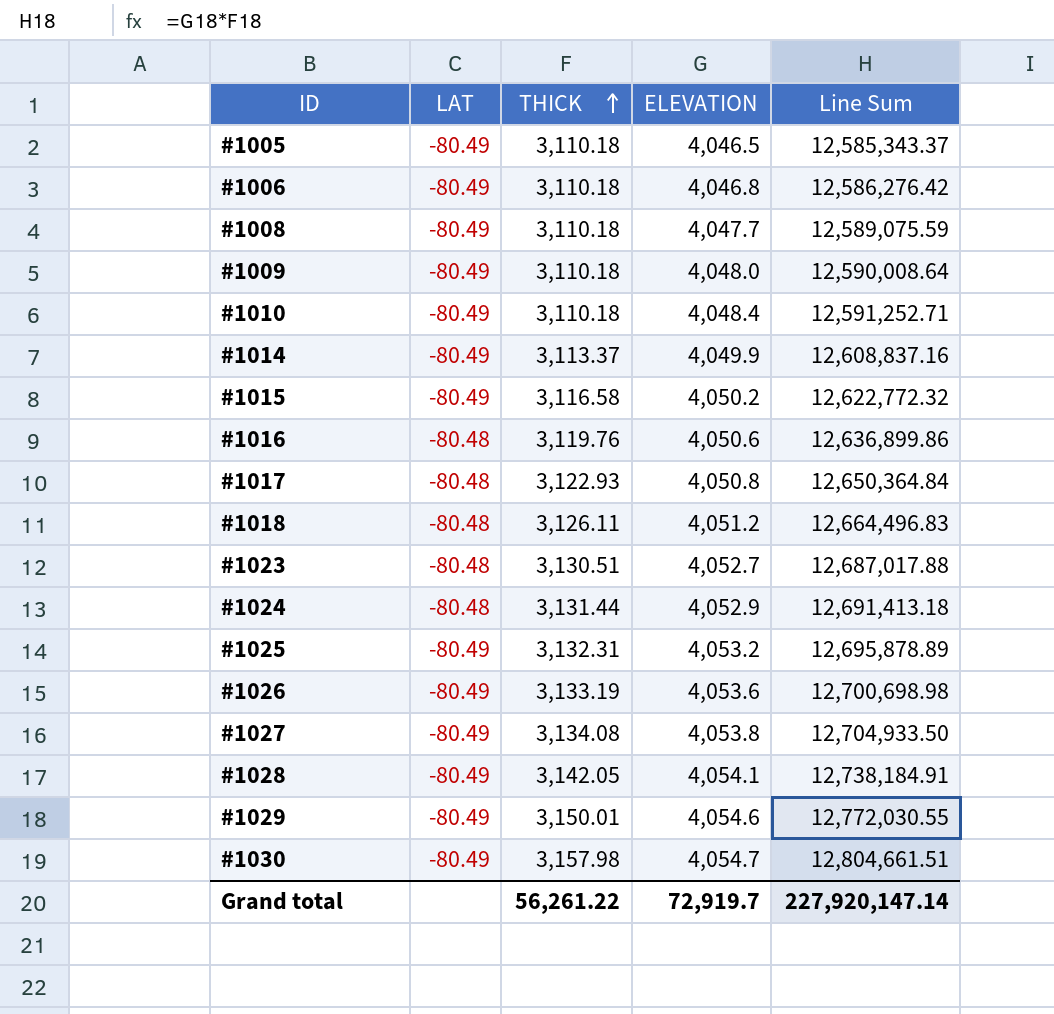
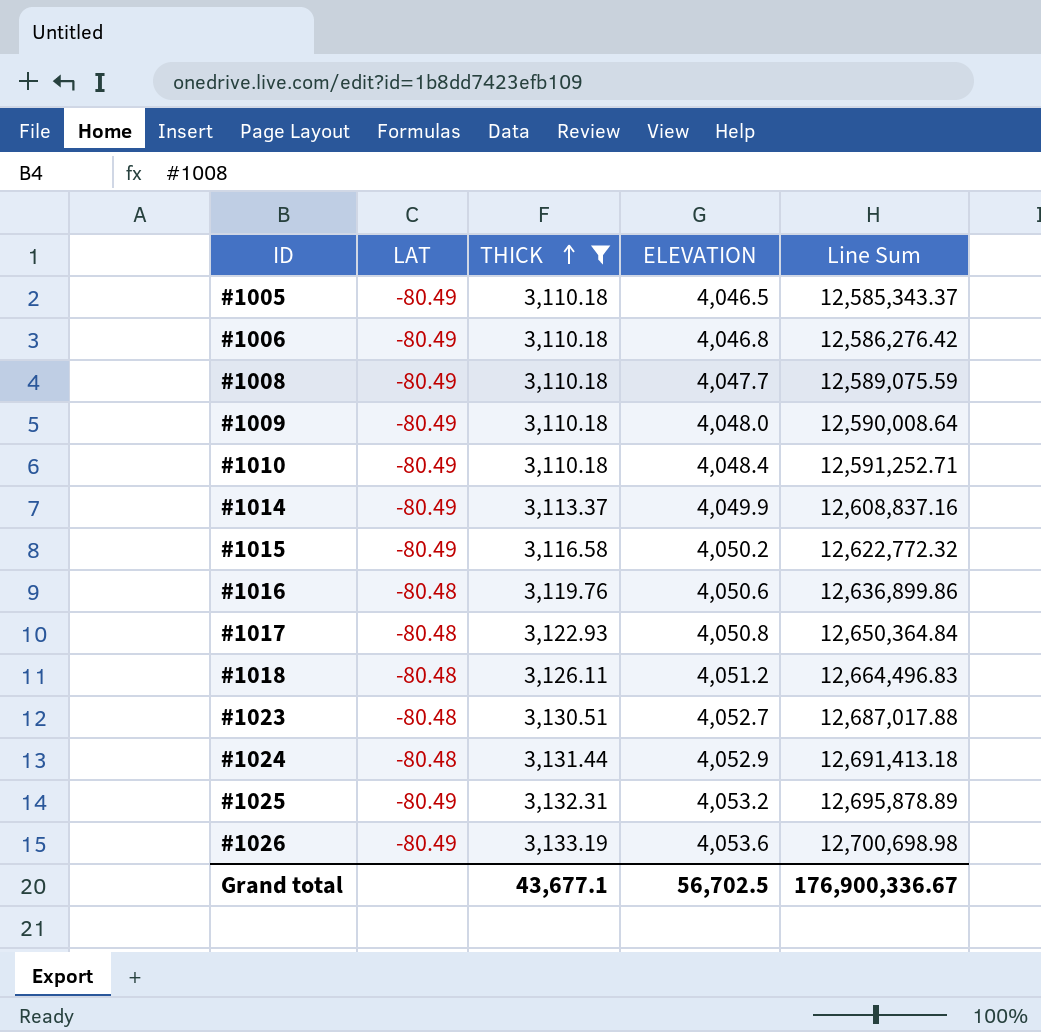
filter: none -> THICK <= 3,133.19
Grand total | THICK: 56,261.22 -> 43,677.1
Grand total | ELEVATION: 72,919.7 -> 56,702.5
Grand total | Line Sum: 227,920,147.14 -> 176,900,336.67

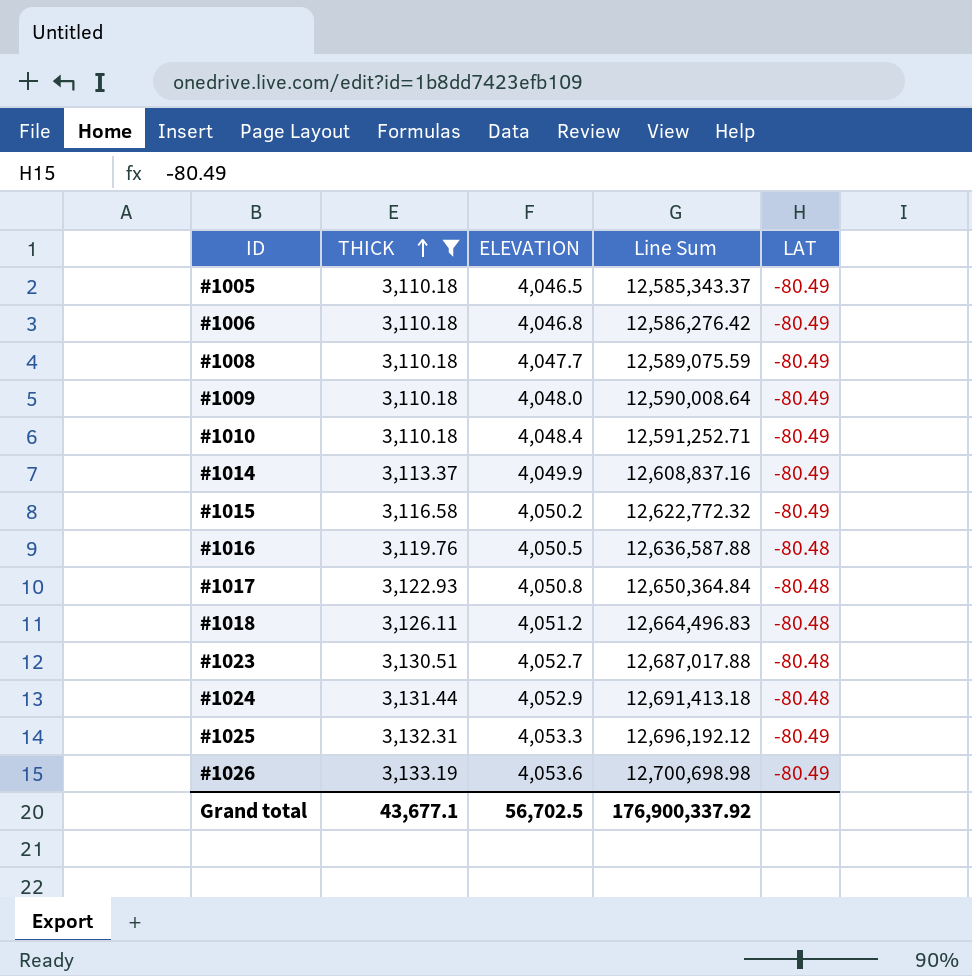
column LAT | position: 2 -> 5
#1016 | ELEVATION: 4,050.6 -> 4,050.5
#1016 | Line Sum: 12,636,899.86 -> 12,636,587.88
#1025 | ELEVATION: 4,053.2 -> 4,053.3
#1025 | Line Sum: 12,695,878.89 -> 12,696,192.12
Grand total | Line Sum: 176,900,336.67 -> 176,900,337.92

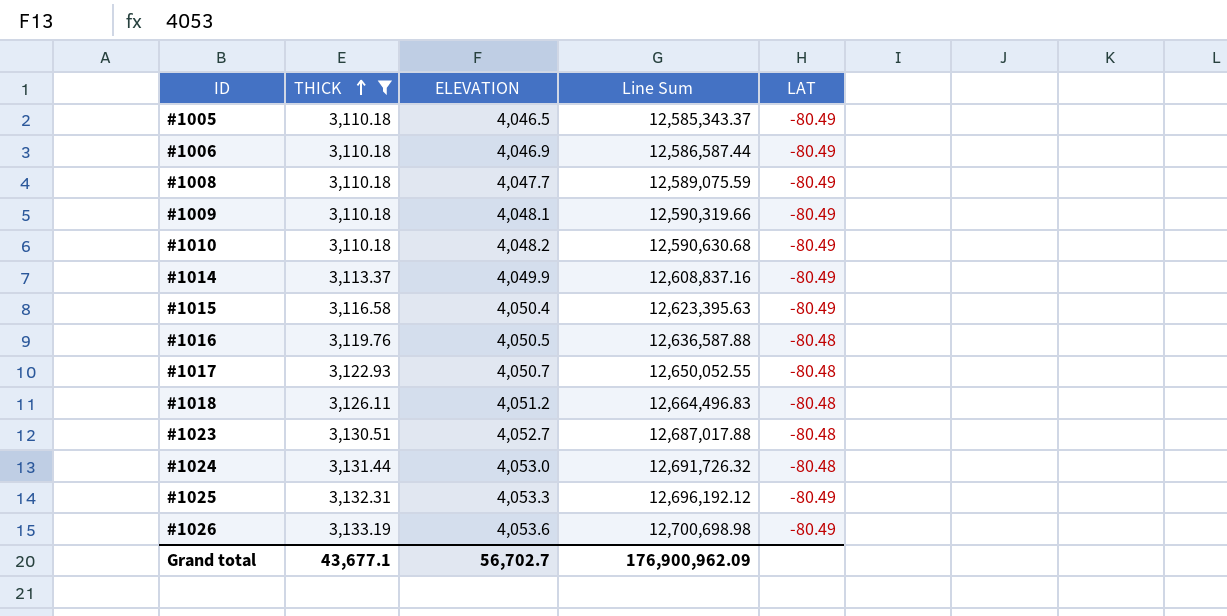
#1006 | ELEVATION: 4,046.8 -> 4,046.9
#1006 | Line Sum: 12,586,276.42 -> 12,586,587.44
#1009 | ELEVATION: 4,048.0 -> 4,048.1
#1009 | Line Sum: 12,590,008.64 -> 12,590,319.66
#1010 | ELEVATION: 4,048.4 -> 4,048.2
#1010 | Line Sum: 12,591,252.71 -> 12,590,630.68
#1015 | ELEVATION: 4,050.2 -> 4,050.4
#1015 | Line Sum: 12,622,772.32 -> 12,623,395.63
#1017 | ELEVATION: 4,050.8 -> 4,050.7
#1017 | Line Sum: 12,650,364.84 -> 12,650,052.55
#1024 | ELEVATION: 4,052.9 -> 4,053.0
#1024 | Line Sum: 12,691,413.18 -> 12,691,726.32
Grand total | ELEVATION: 56,702.5 -> 56,702.7
Grand total | Line Sum: 176,900,337.92 -> 176,900,962.09

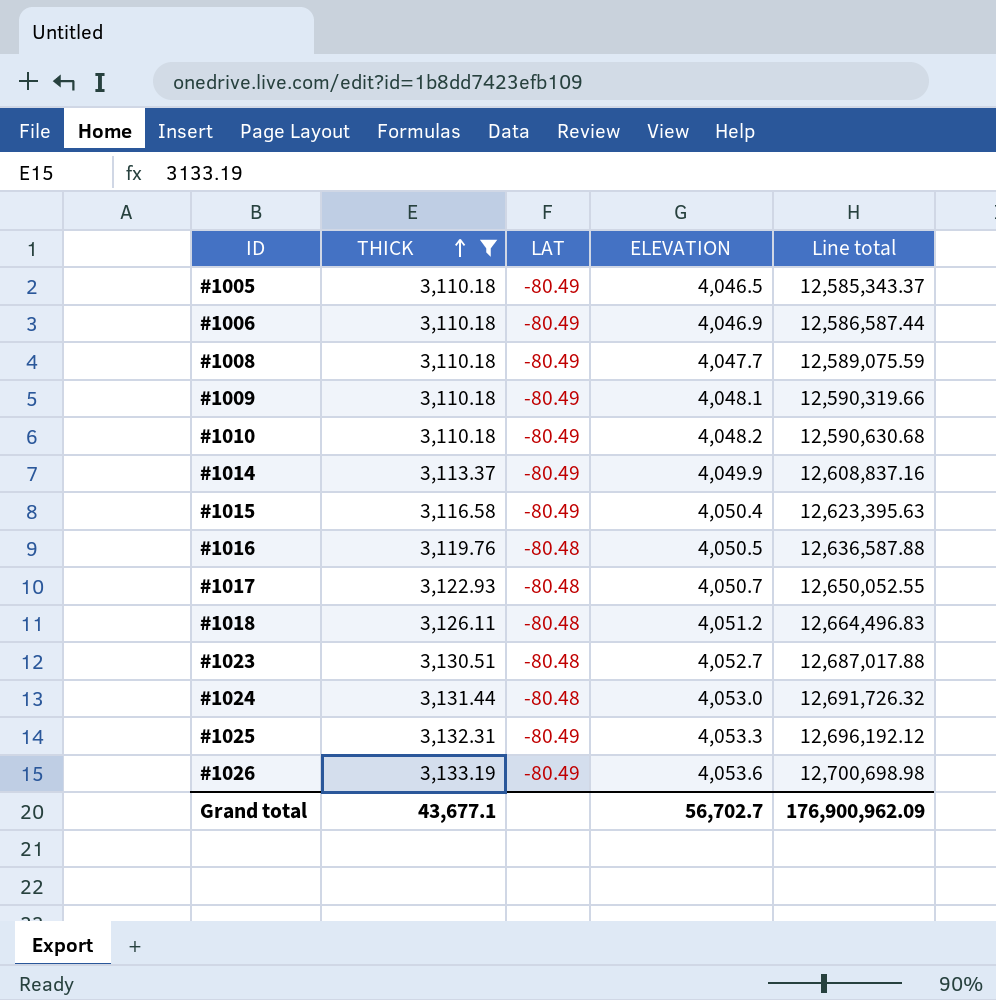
column LAT | position: 5 -> 3
column name: Line Sum -> Line total

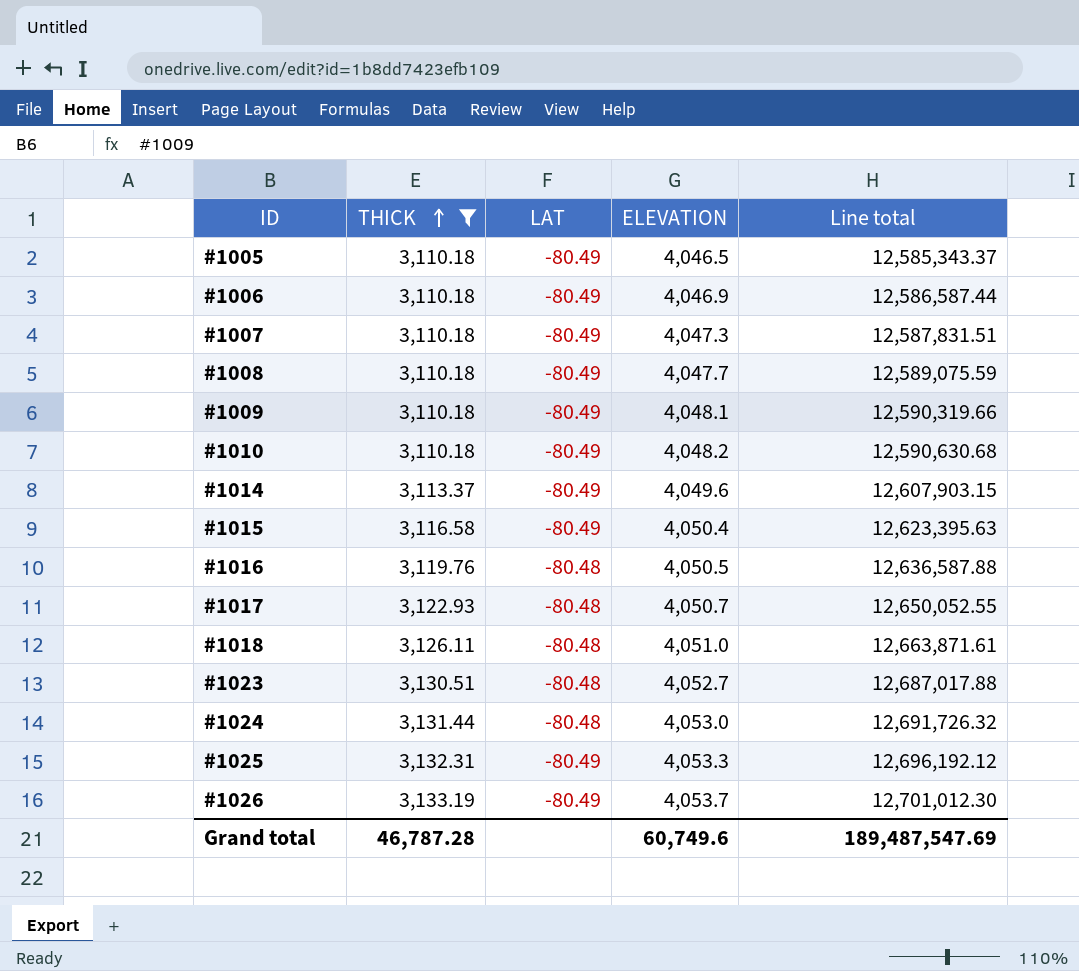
row #1007: none -> 3,110.18 | -80.49 | 4,047.3 | 12,587,831.51
#1014 | ELEVATION: 4,049.9 -> 4,049.6
#1014 | Line total: 12,608,837.16 -> 12,607,903.15
#1018 | ELEVATION: 4,051.2 -> 4,051.0
#1018 | Line total: 12,664,496.83 -> 12,663,871.61
#1026 | ELEVATION: 4,053.6 -> 4,053.7
#1026 | Line total: 12,700,698.98 -> 12,701,012.30
Grand total | THICK: 43,677.1 -> 46,787.28
Grand total | ELEVATION: 56,702.7 -> 60,749.6
Grand total | Line total: 176,900,962.09 -> 189,487,547.69

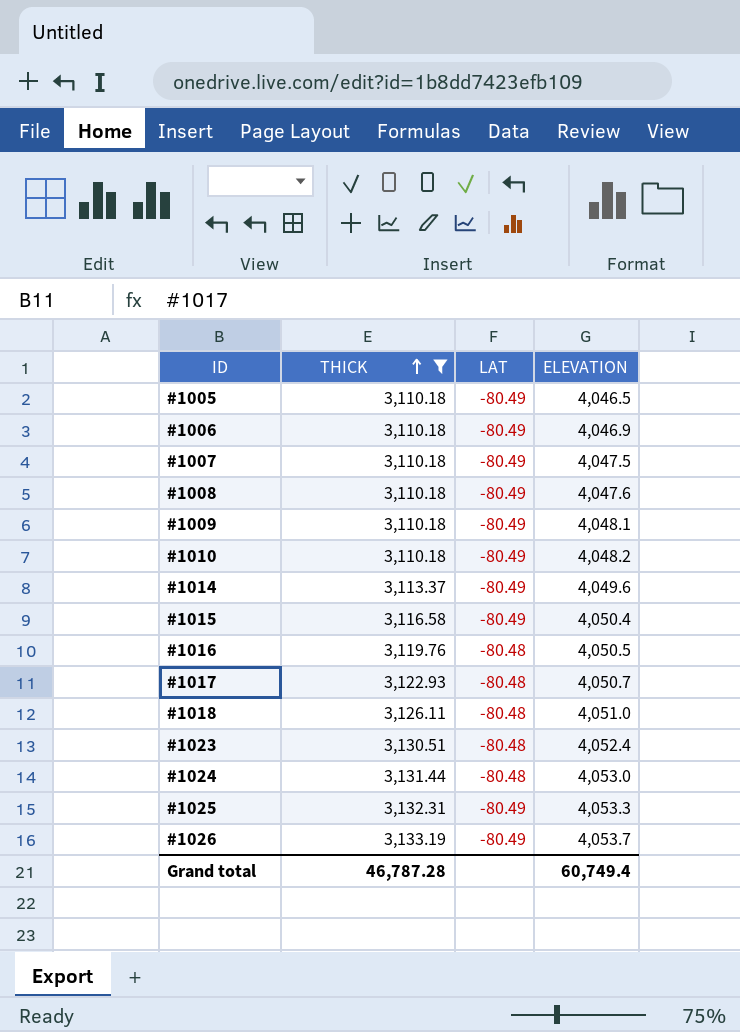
column Line total | formula: [THICK] * [ELEVATION] -> none
#1007 | ELEVATION: 4,047.3 -> 4,047.5
#1008 | ELEVATION: 4,047.7 -> 4,047.6
#1023 | ELEVATION: 4,052.7 -> 4,052.4
Grand total | ELEVATION: 60,749.6 -> 60,749.4

